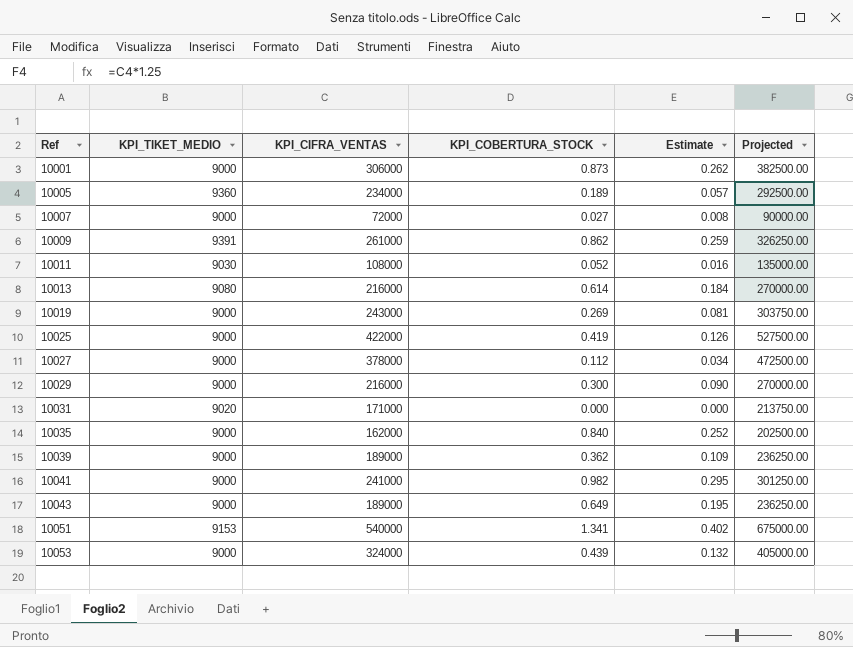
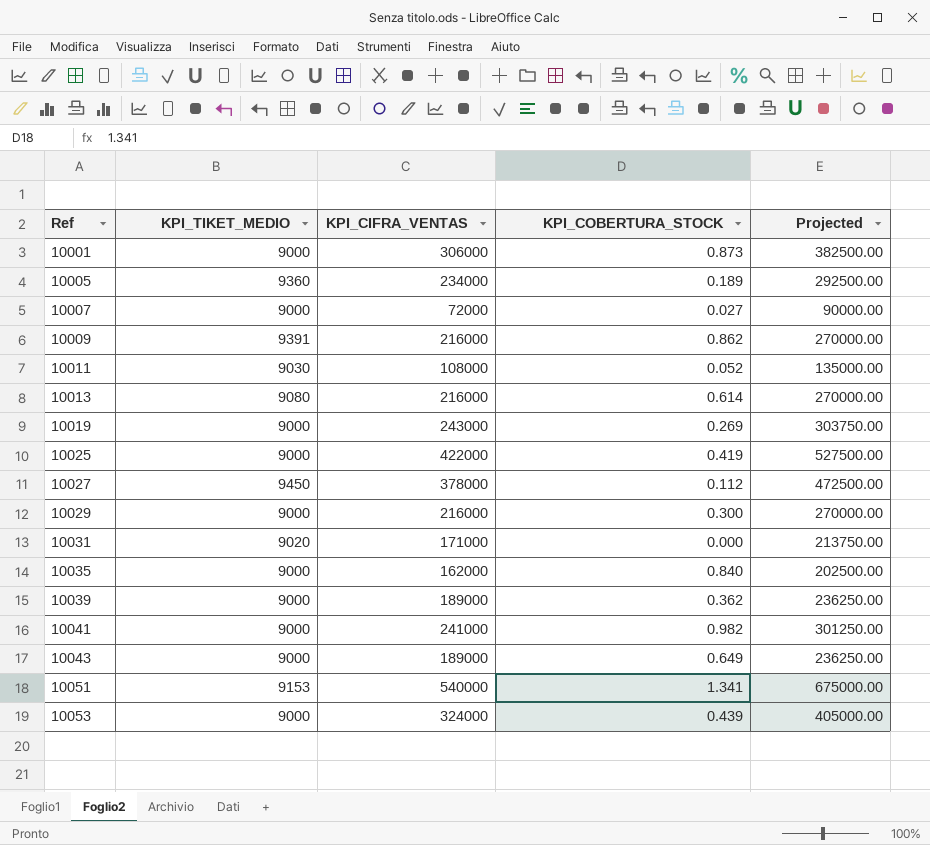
column Estimate | formula: [KPI_COBERTURA_STOCK] * 0.3 -> none
10009 | KPI_CIFRA_VENTAS: 261000 -> 216000
10009 | Projected: 326250.00 -> 270000.00
10027 | KPI_TIKET_MEDIO: 9000 -> 9450

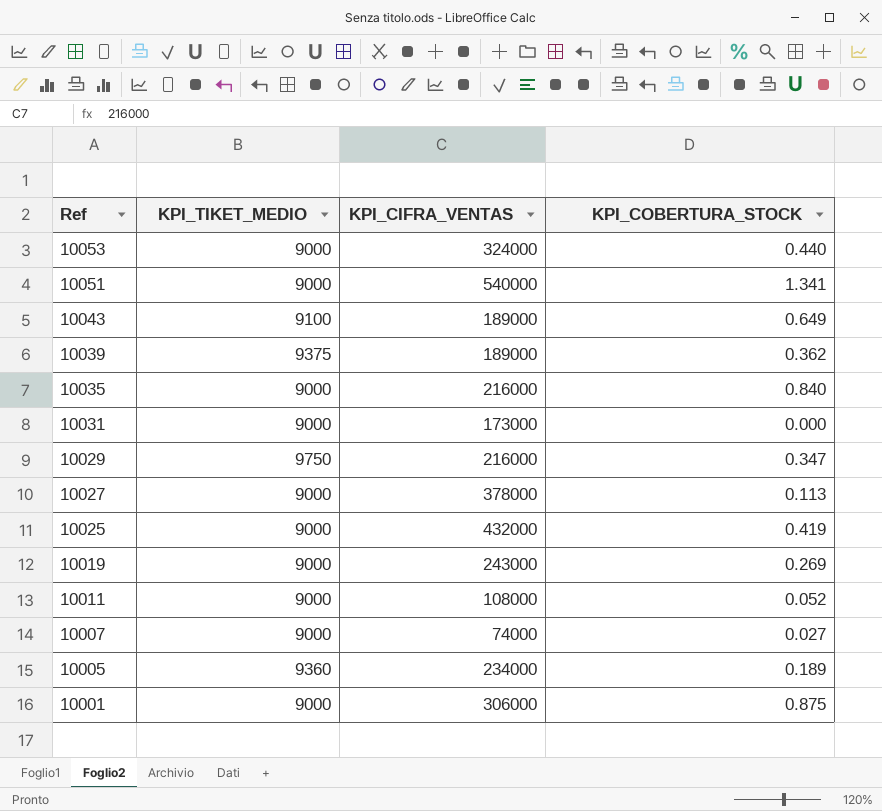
row order: Ref ascending -> Ref descending
column Projected | formula: [KPI_CIFRA_VENTAS] * 1.25 -> none
row 10009: 9391 | 216000 | 0.862 | 270000.00 -> none
row 10013: 9080 | 216000 | 0.614 | 270000.00 -> none
row 10041: 9000 | 241000 | 0.982 | 301250.00 -> none
10053 | KPI_COBERTURA_STOCK: 0.439 -> 0.440
10051 | KPI_TIKET_MEDIO: 9153 -> 9000
10043 | KPI_TIKET_MEDIO: 9000 -> 9100
10039 | KPI_TIKET_MEDIO: 9000 -> 9375
10035 | KPI_CIFRA_VENTAS: 162000 -> 216000
10031 | KPI_TIKET_MEDIO: 9020 -> 9000
10031 | KPI_CIFRA_VENTAS: 171000 -> 173000
10029 | KPI_TIKET_MEDIO: 9000 -> 9750
10029 | KPI_COBERTURA_STOCK: 0.300 -> 0.347
10027 | KPI_TIKET_MEDIO: 9450 -> 9000
10027 | KPI_COBERTURA_STOCK: 0.112 -> 0.113
10025 | KPI_CIFRA_VENTAS: 422000 -> 432000
10011 | KPI_TIKET_MEDIO: 9030 -> 9000
10007 | KPI_CIFRA_VENTAS: 72000 -> 74000
10001 | KPI_COBERTURA_STOCK: 0.873 -> 0.875

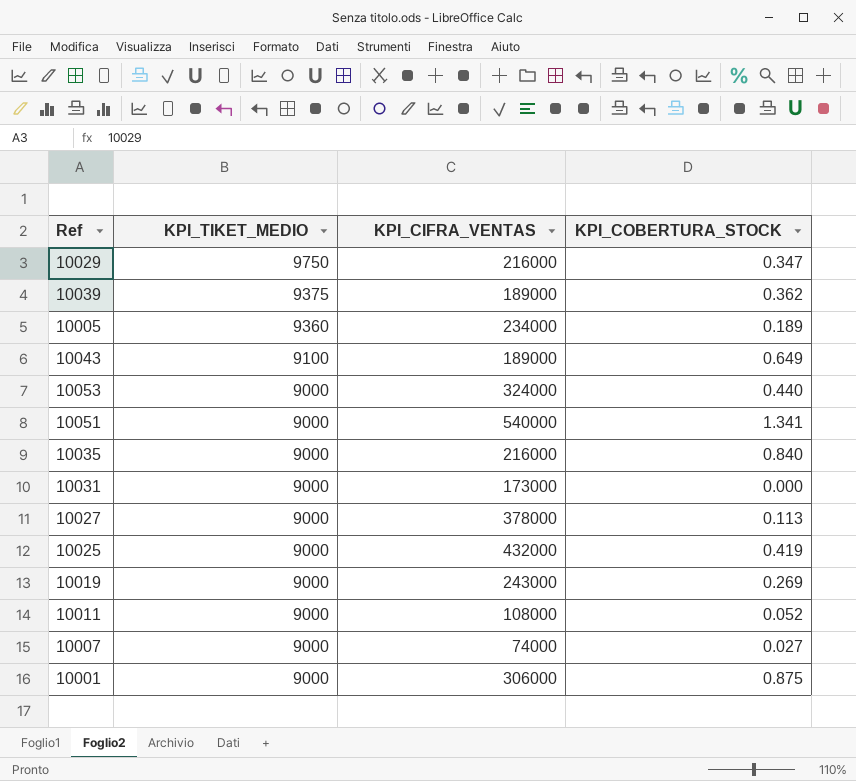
row order: Ref descending -> KPI_TIKET_MEDIO descending

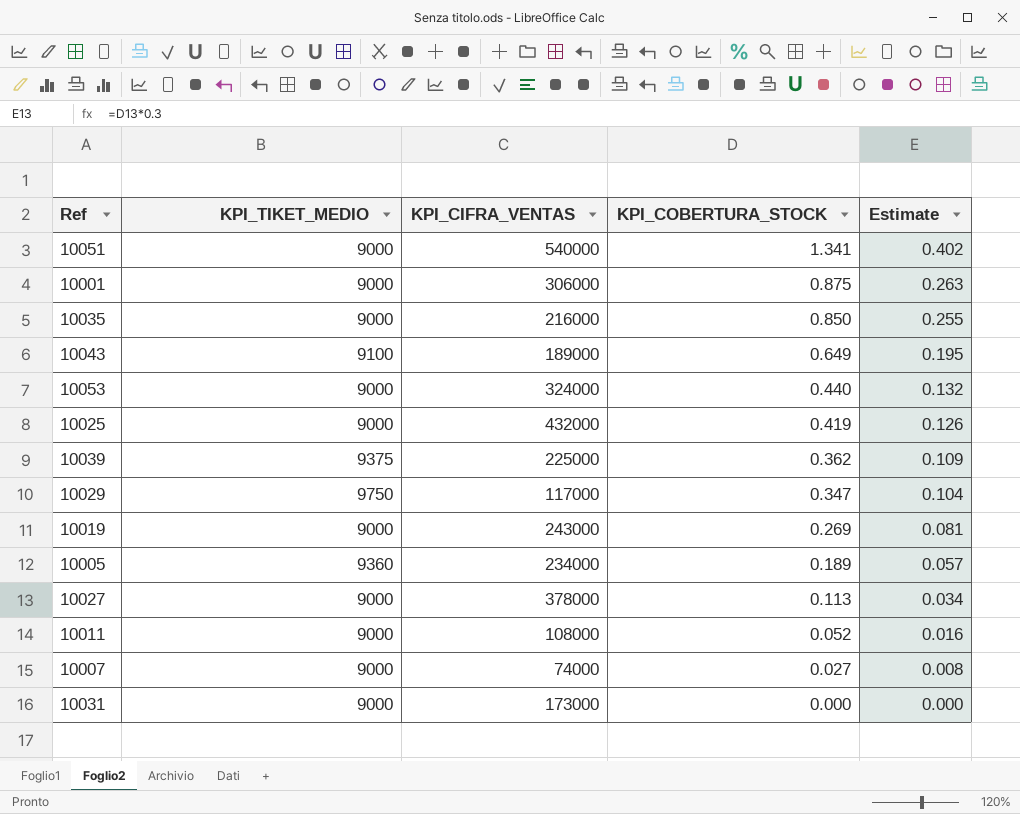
row order: KPI_TIKET_MEDIO descending -> KPI_COBERTURA_STOCK descending
column Estimate | formula: none -> [KPI_COBERTURA_STOCK] * 0.3
10035 | KPI_COBERTURA_STOCK: 0.840 -> 0.850
10039 | KPI_CIFRA_VENTAS: 189000 -> 225000
10029 | KPI_CIFRA_VENTAS: 216000 -> 117000

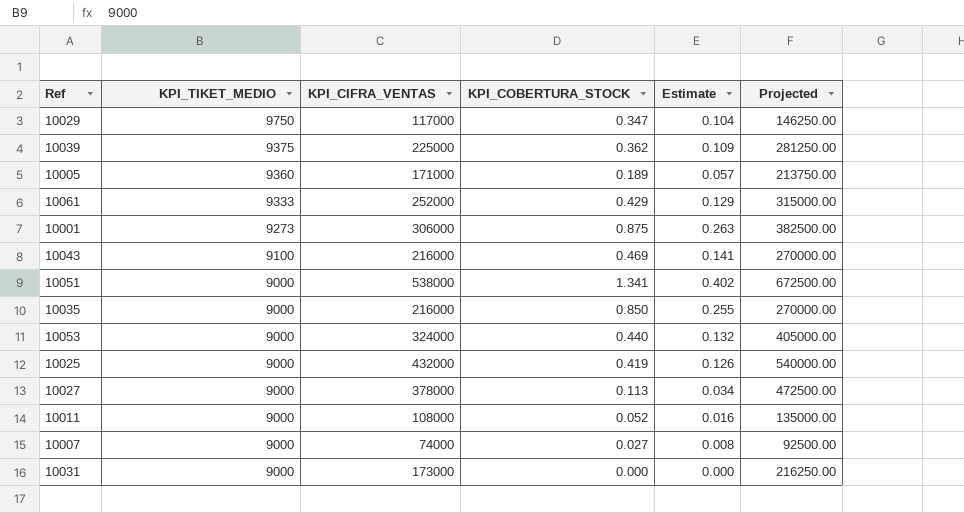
row order: KPI_COBERTURA_STOCK descending -> KPI_TIKET_MEDIO descending
column Projected | formula: none -> [KPI_CIFRA_VENTAS] * 1.25
row 10019: 9000 | 243000 | 0.269 | 0.081 -> none
10005 | KPI_CIFRA_VENTAS: 234000 -> 171000
row 10061: none -> 9333 | 252000 | 0.429 | 0.129 | 315000.00
10001 | KPI_TIKET_MEDIO: 9000 -> 9273
10043 | KPI_CIFRA_VENTAS: 189000 -> 216000
10043 | KPI_COBERTURA_STOCK: 0.649 -> 0.469
10043 | Estimate: 0.195 -> 0.141
10051 | KPI_CIFRA_VENTAS: 540000 -> 538000

